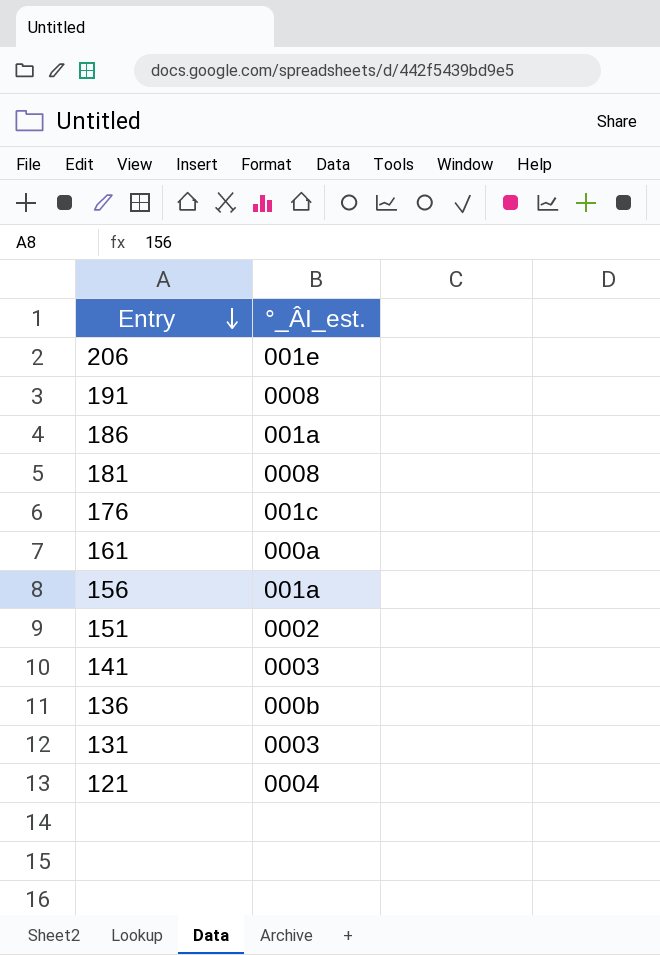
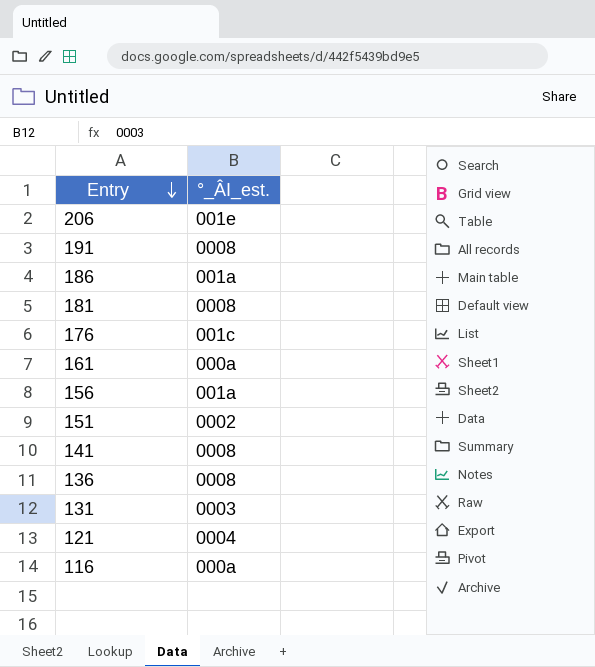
141 | °_ÂI_est.: 0003 -> 0008
136 | °_ÂI_est.: 000b -> 0008
row 116: none -> 000a

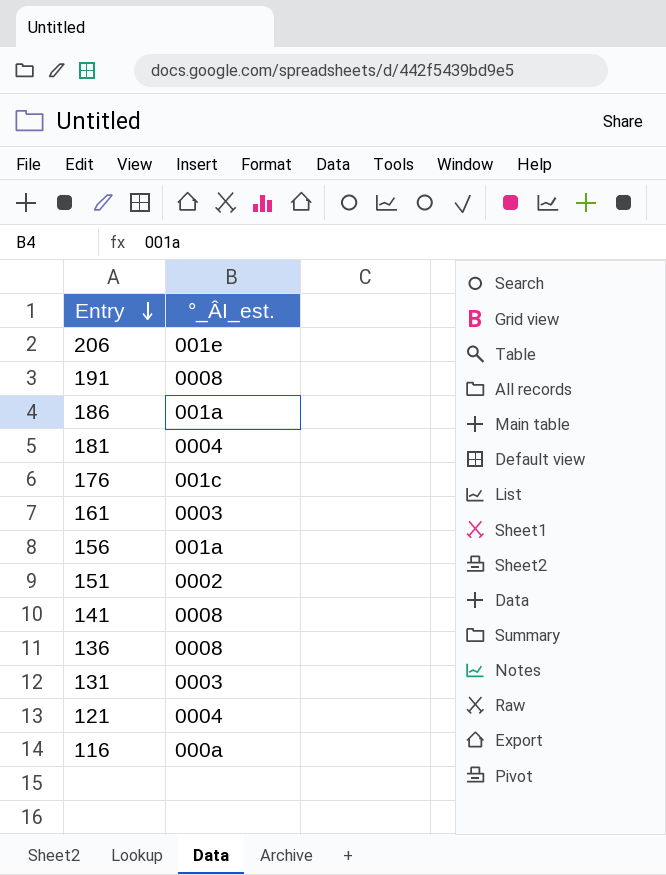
181 | °_ÂI_est.: 0008 -> 0004
161 | °_ÂI_est.: 000a -> 0003

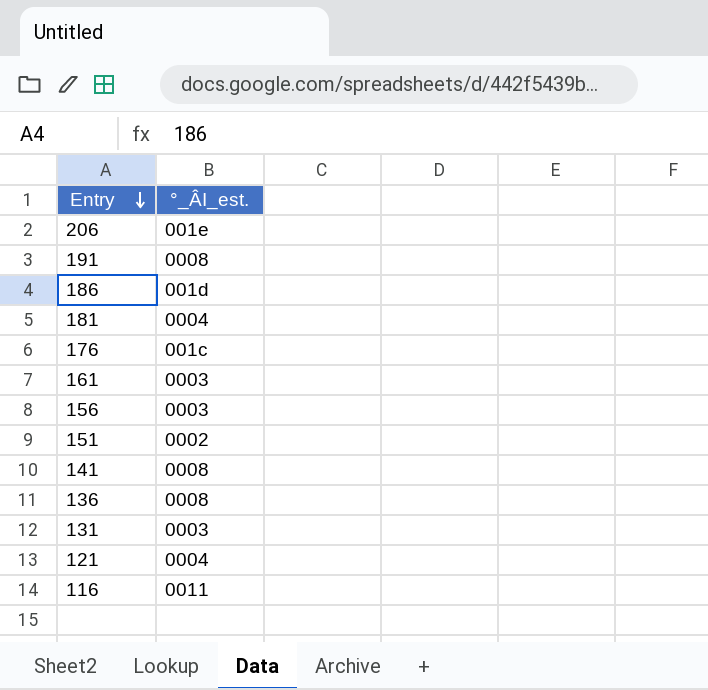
186 | °_ÂI_est.: 001a -> 001d
156 | °_ÂI_est.: 001a -> 0003
116 | °_ÂI_est.: 000a -> 0011

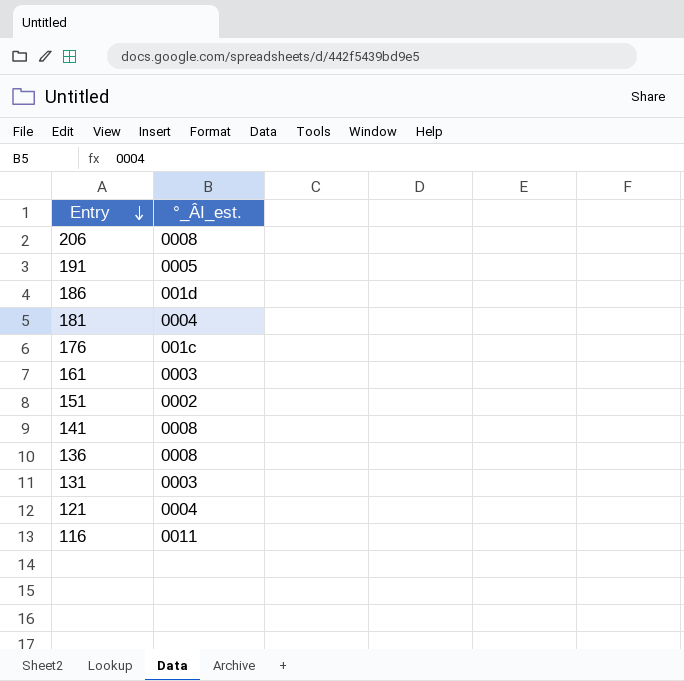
row 156: 0003 -> none
206 | °_ÂI_est.: 001e -> 0008
191 | °_ÂI_est.: 0008 -> 0005

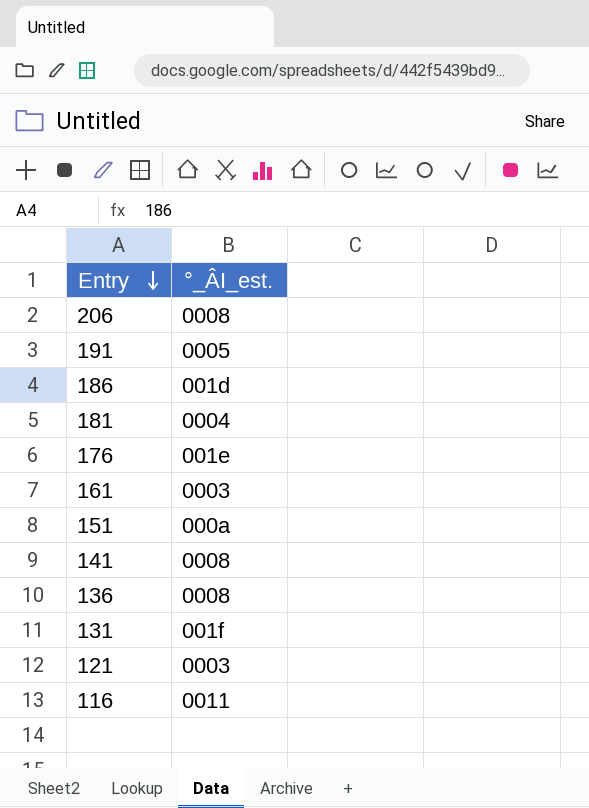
176 | °_ÂI_est.: 001c -> 001e
151 | °_ÂI_est.: 0002 -> 000a
131 | °_ÂI_est.: 0003 -> 001f
121 | °_ÂI_est.: 0004 -> 0003

